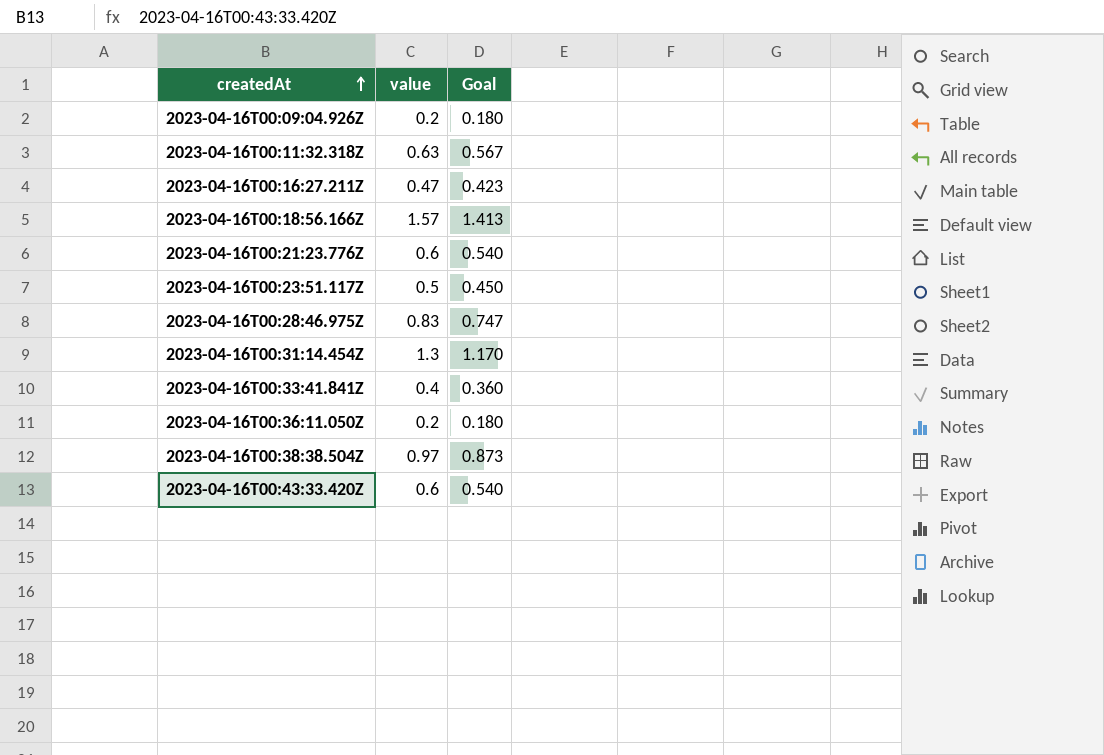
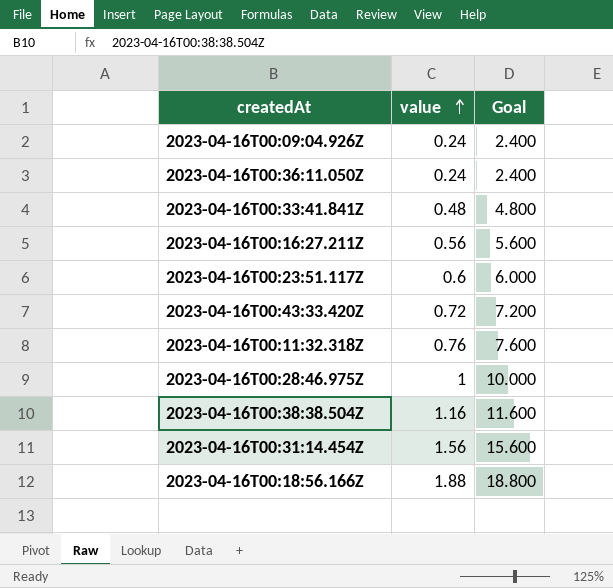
row order: createdAt ascending -> value ascending
column Goal | formula: [value] * 0.9 -> [value] * 10
row 2023-04-16T00:21:23.776Z: 0.6 | 0.540 -> none
2023-04-16T00:09:04.926Z | value: 0.2 -> 0.24
2023-04-16T00:36:11.050Z | value: 0.2 -> 0.24
2023-04-16T00:33:41.841Z | value: 0.4 -> 0.48
2023-04-16T00:16:27.211Z | value: 0.47 -> 0.56
2023-04-16T00:23:51.117Z | value: 0.5 -> 0.6
2023-04-16T00:43:33.420Z | value: 0.6 -> 0.72
2023-04-16T00:11:32.318Z | value: 0.63 -> 0.76
2023-04-16T00:28:46.975Z | value: 0.83 -> 1
2023-04-16T00:38:38.504Z | value: 0.97 -> 1.16
2023-04-16T00:31:14.454Z | value: 1.3 -> 1.56
2023-04-16T00:18:56.166Z | value: 1.57 -> 1.88

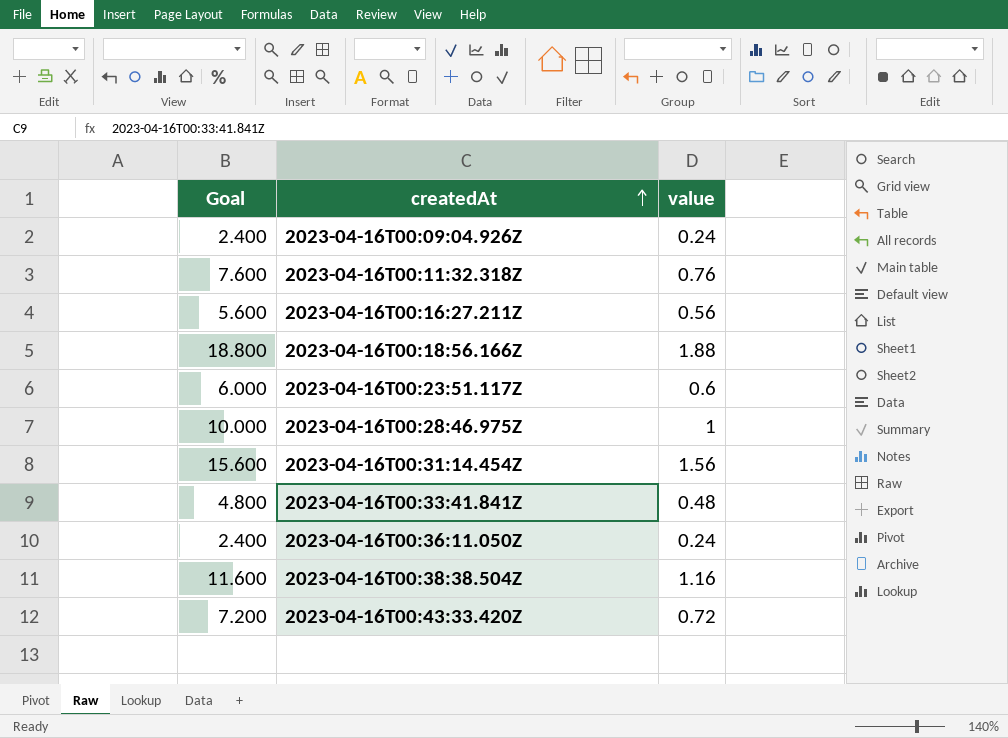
row order: value ascending -> createdAt ascending
column Goal | position: 3 -> 1

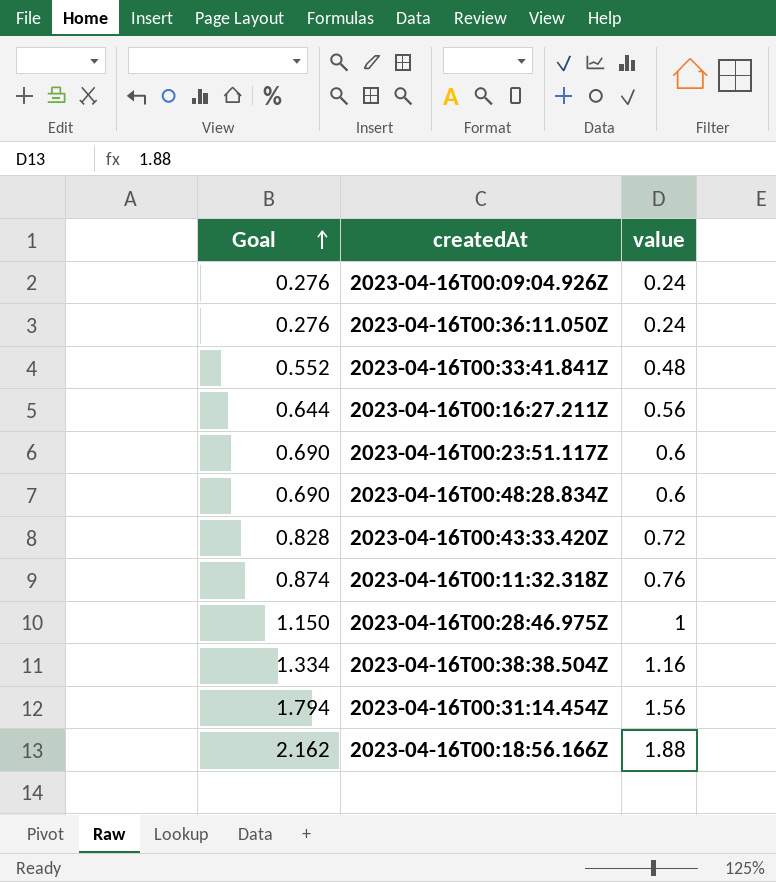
row order: createdAt ascending -> Goal ascending
column Goal | formula: [value] * 10 -> [value] * 1.15
row 2023-04-16T00:48:28.834Z: none -> 0.690 | 0.6

